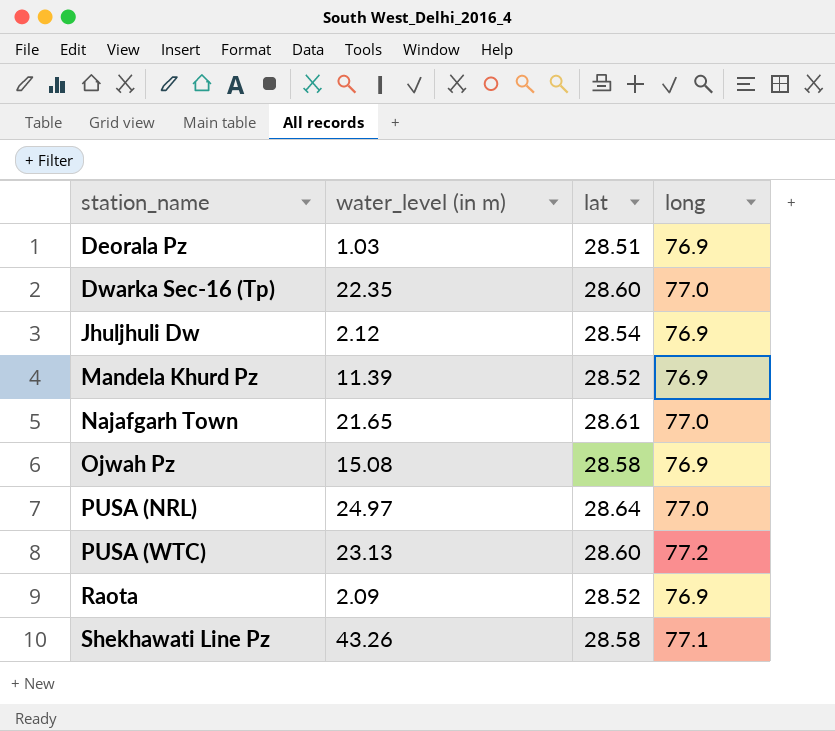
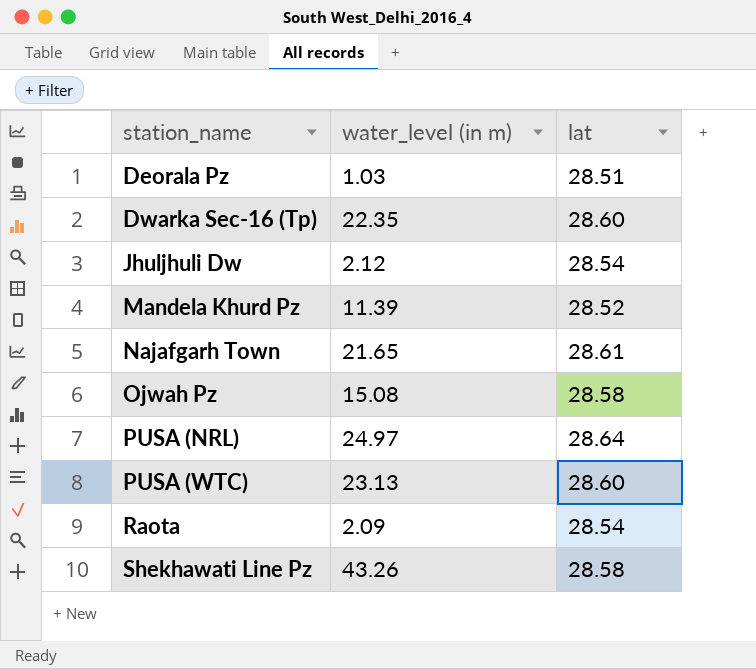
column long | position: 4 -> none
Raota | lat: 28.52 -> 28.54

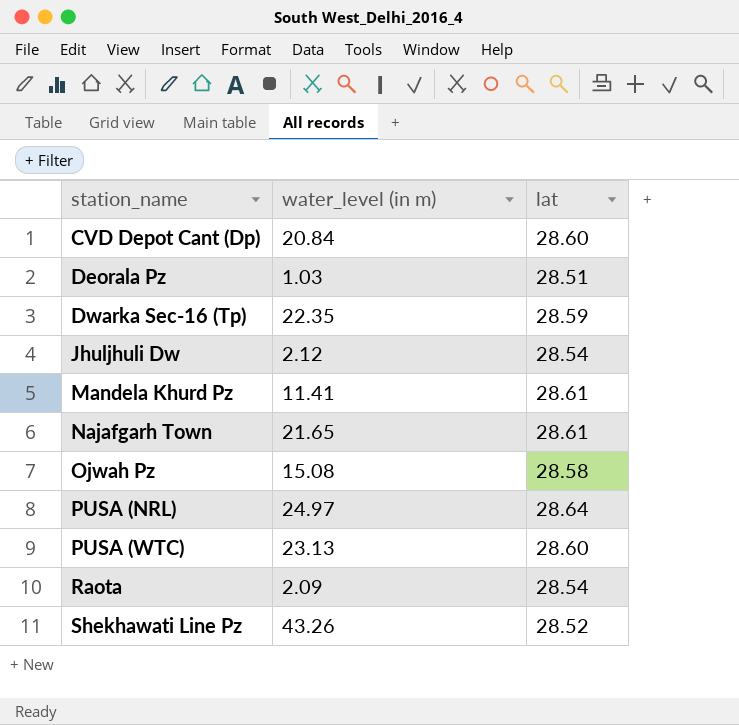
row CVD Depot Cant (Dp): none -> 20.84 | 28.60
Dwarka Sec-16 (Tp) | lat: 28.60 -> 28.59
Mandela Khurd Pz | water_level (in m): 11.39 -> 11.41
Mandela Khurd Pz | lat: 28.52 -> 28.61
Shekhawati Line Pz | lat: 28.58 -> 28.52

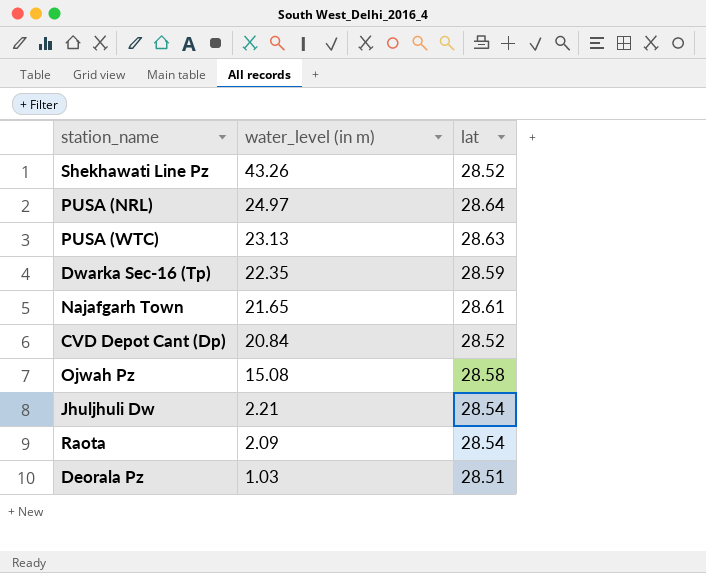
row order: station_name ascending -> water_level (in m) descending
row Mandela Khurd Pz: 11.41 | 28.61 -> none
PUSA (WTC) | lat: 28.60 -> 28.63
CVD Depot Cant (Dp) | lat: 28.60 -> 28.52
Jhuljhuli Dw | water_level (in m): 2.12 -> 2.21

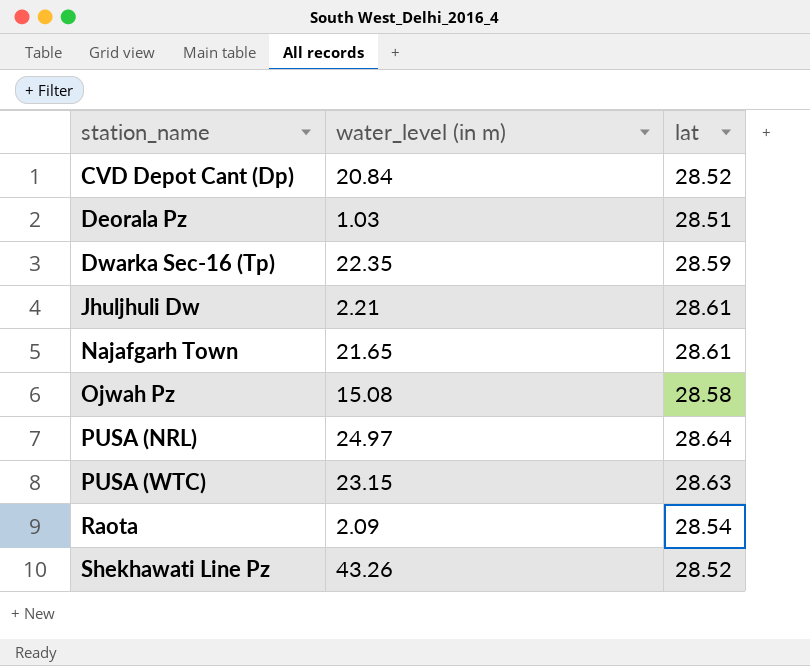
row order: water_level (in m) descending -> station_name ascending
Jhuljhuli Dw | lat: 28.54 -> 28.61
PUSA (WTC) | water_level (in m): 23.13 -> 23.15

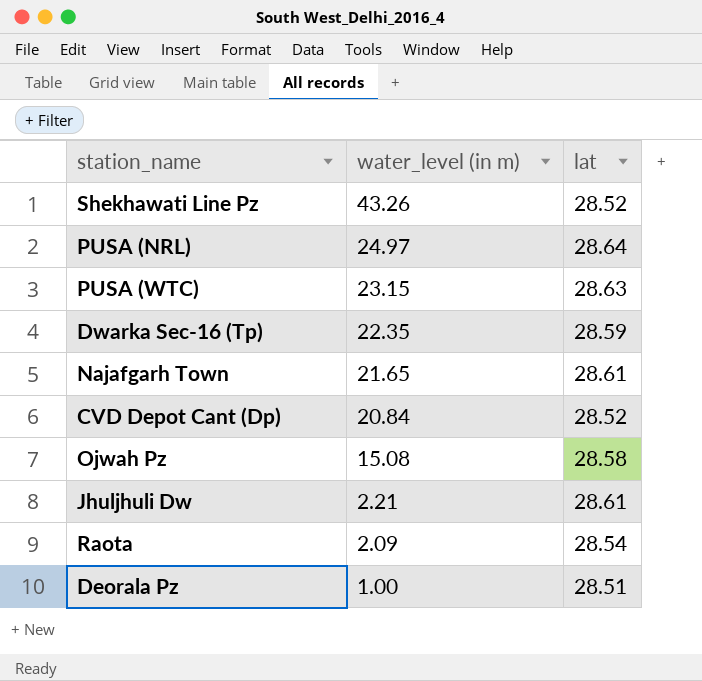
row order: station_name ascending -> water_level (in m) descending
Deorala Pz | water_level (in m): 1.03 -> 1.00

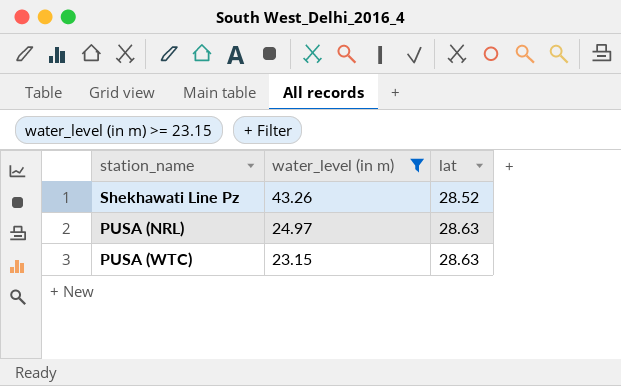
filter: none -> water_level (in m) >= 23.15
PUSA (NRL) | lat: 28.64 -> 28.63

